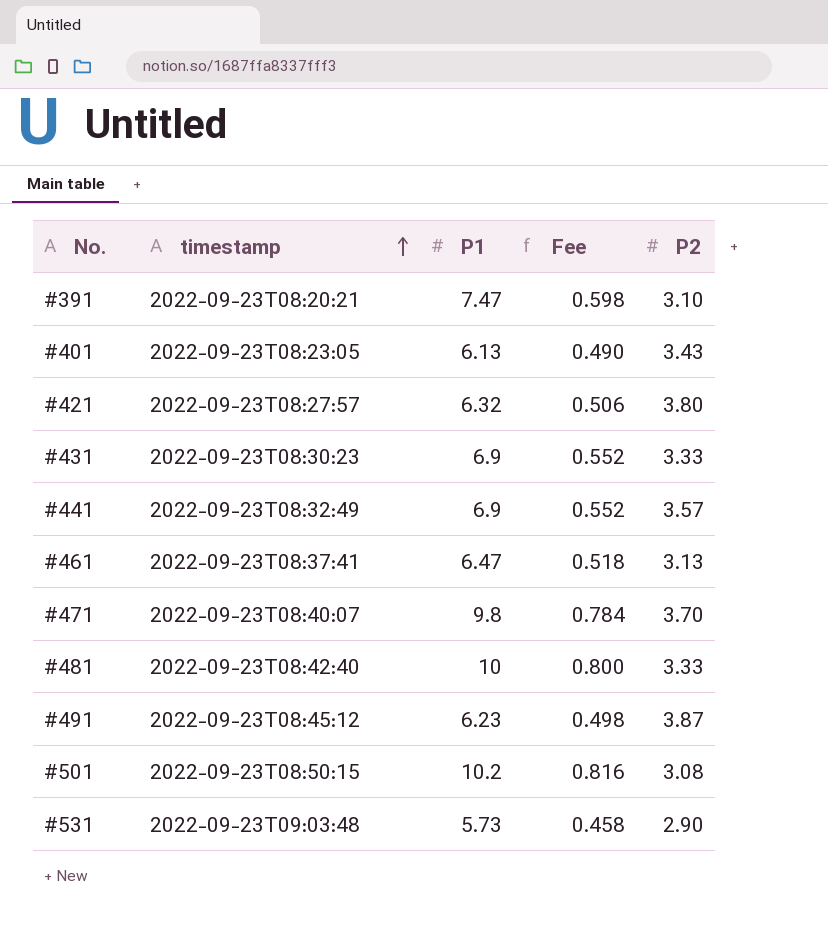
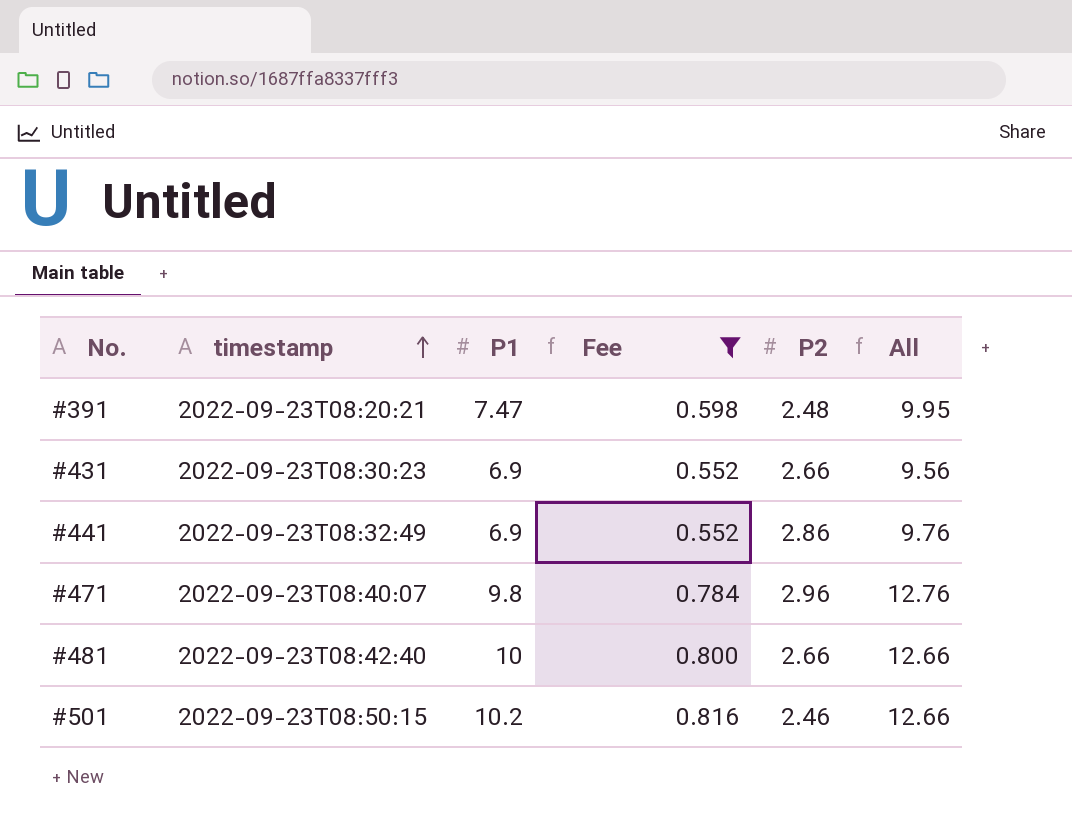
filter: none -> Fee >= 0.552
column All | formula: none -> [P1] + [P2]
#391 | P2: 3.10 -> 2.48
#431 | P2: 3.33 -> 2.66
#441 | P2: 3.57 -> 2.86
#471 | P2: 3.70 -> 2.96
#481 | P2: 3.33 -> 2.66
#501 | P2: 3.08 -> 2.46

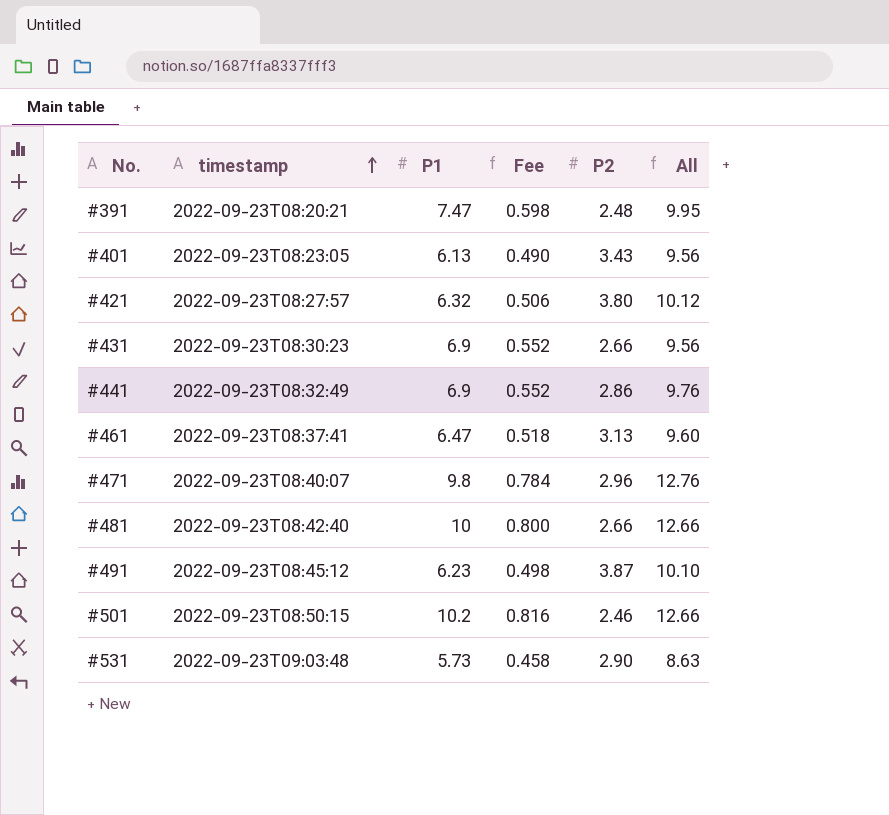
filter: Fee >= 0.552 -> none

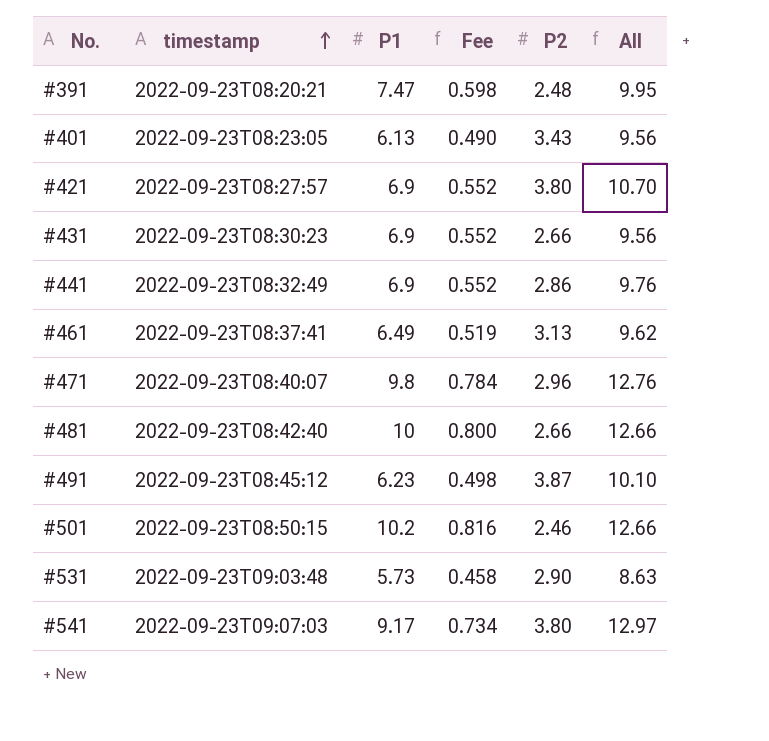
#421 | P1: 6.32 -> 6.9
#421 | Fee: 0.506 -> 0.552
#421 | All: 10.12 -> 10.70
#461 | P1: 6.47 -> 6.49
#461 | Fee: 0.518 -> 0.519
#461 | All: 9.60 -> 9.62
row #541: none -> 2022-09-23T09:07:03 | 9.17 | 0.734 | 3.80 | 12.97

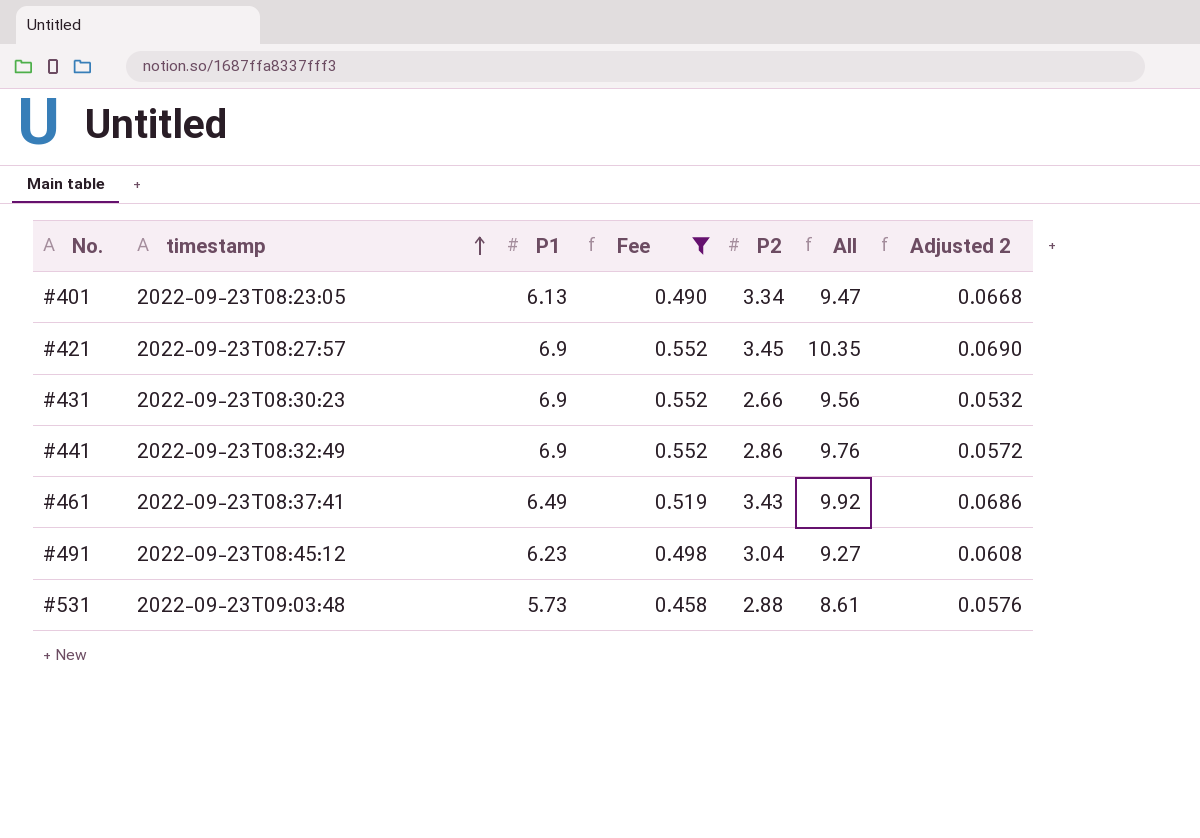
filter: none -> Fee <= 0.552
column Adjusted 2 | formula: none -> [P2] * 0.02
#401 | P2: 3.43 -> 3.34
#401 | All: 9.56 -> 9.47
#421 | P2: 3.80 -> 3.45
#421 | All: 10.70 -> 10.35
#461 | P2: 3.13 -> 3.43
#461 | All: 9.62 -> 9.92
#491 | P2: 3.87 -> 3.04
#491 | All: 10.10 -> 9.27
#531 | P2: 2.90 -> 2.88
#531 | All: 8.63 -> 8.61

